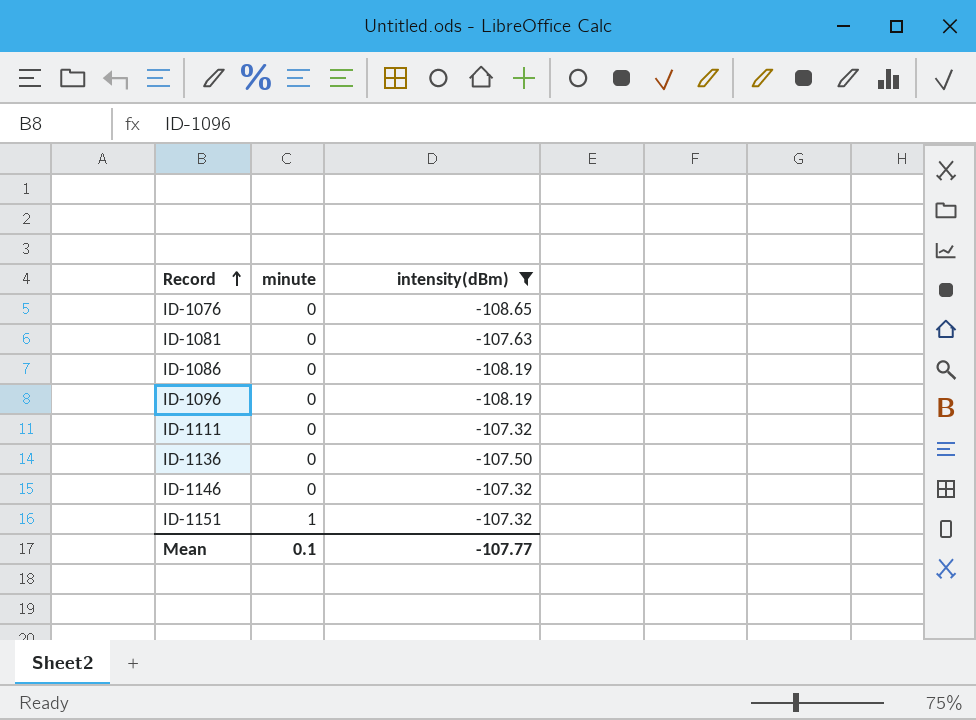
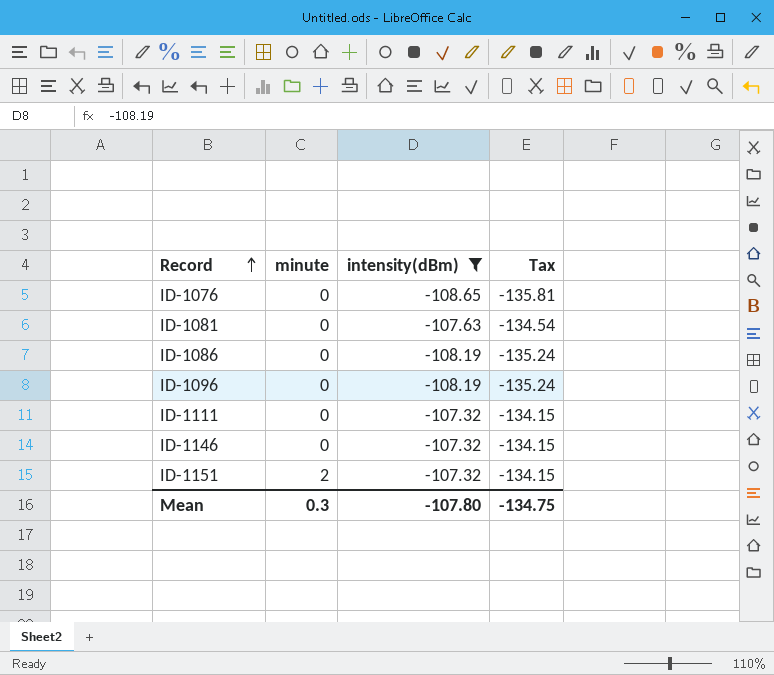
column Tax | formula: none -> [intensity(dBm)] * 1.25
row ID-1136: 0 | -107.50 -> none
ID-1151 | minute: 1 -> 2
Mean | minute: 0.1 -> 0.3
Mean | intensity(dBm): -107.77 -> -107.80

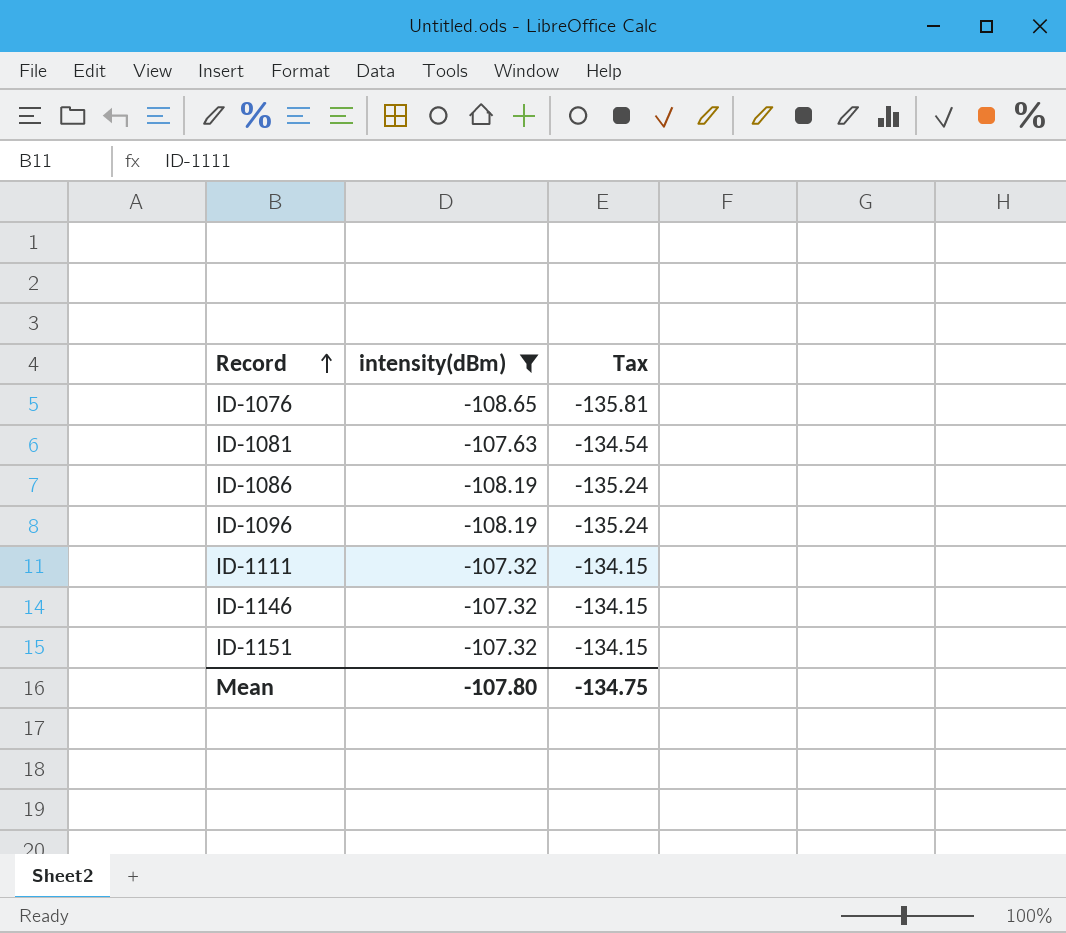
column minute | position: 2 -> none

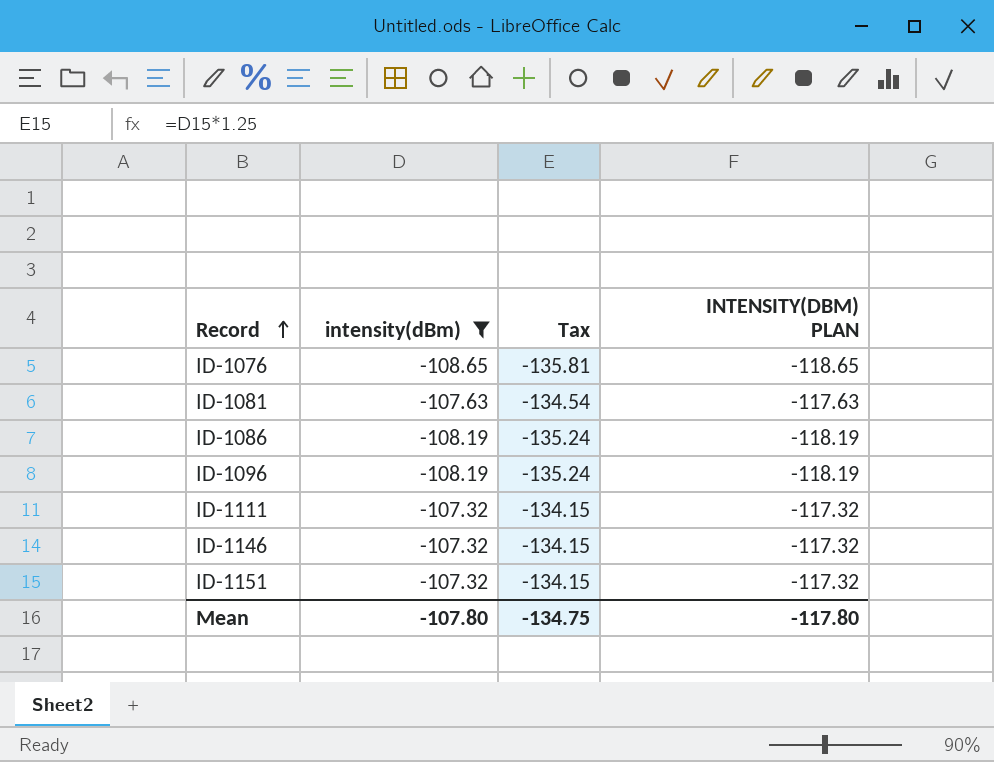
column INTENSITY(DBM) PLAN | formula: none -> [intensity(dBm)] - 10

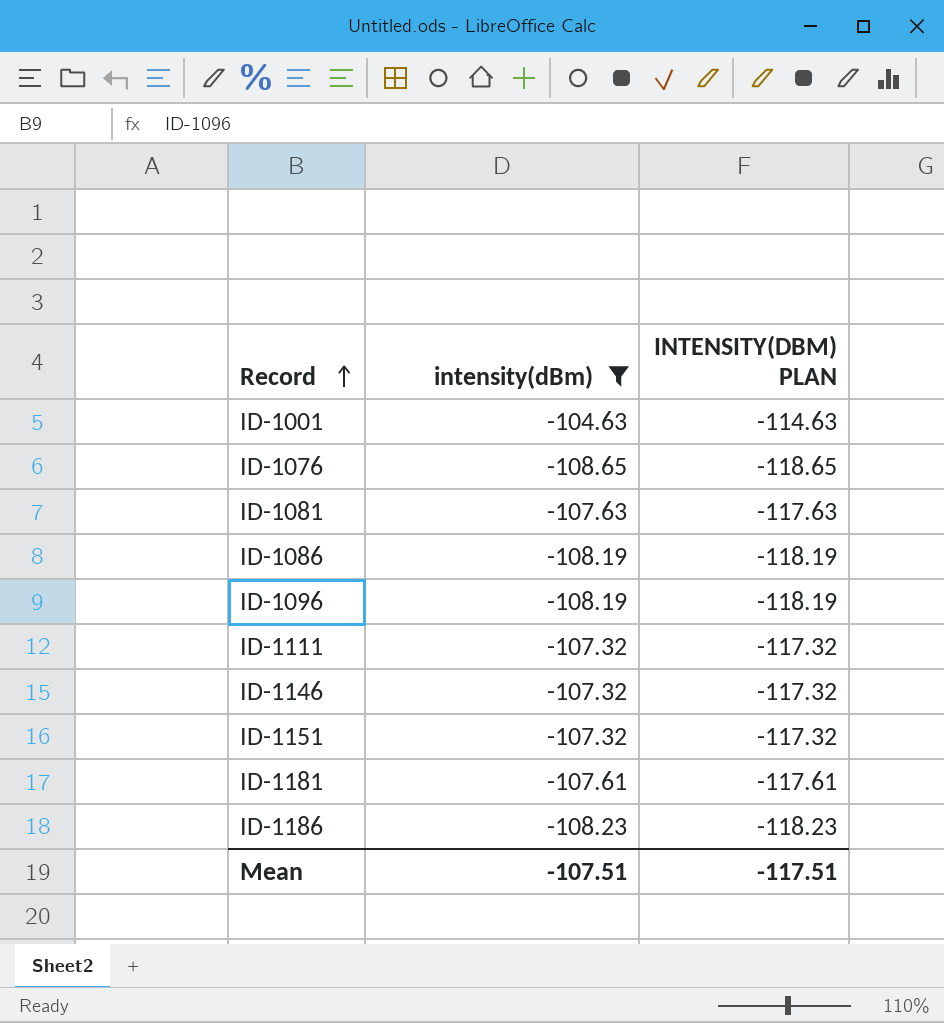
column Tax | formula: [intensity(dBm)] * 1.25 -> none
row ID-1001: none -> -104.63 | -114.63
row ID-1181: none -> -107.61 | -117.61
row ID-1186: none -> -108.23 | -118.23
Mean | intensity(dBm): -107.80 -> -107.51
Mean | INTENSITY(DBM) PLAN: -117.80 -> -117.51

